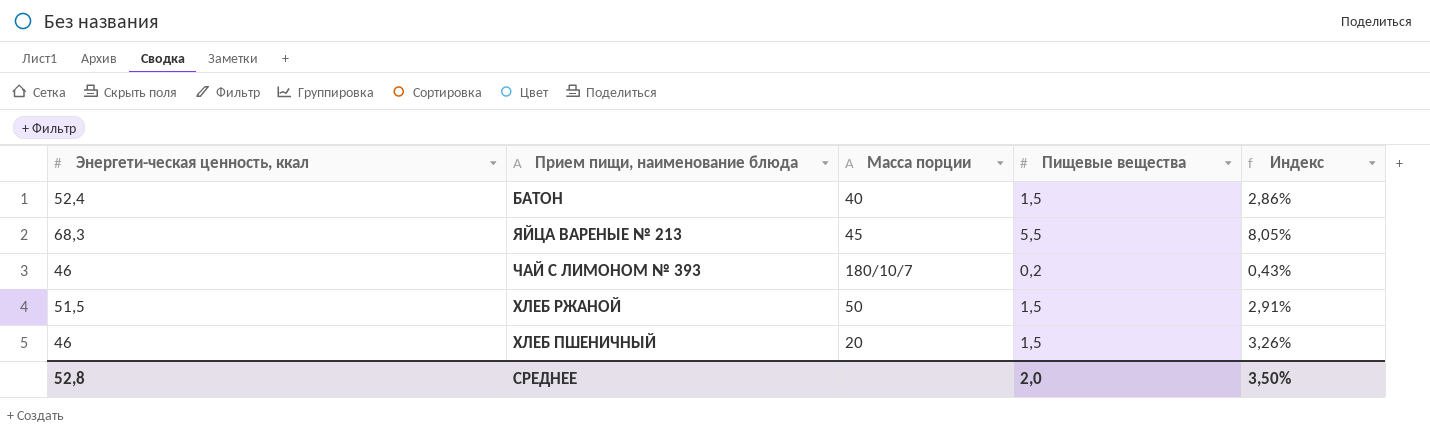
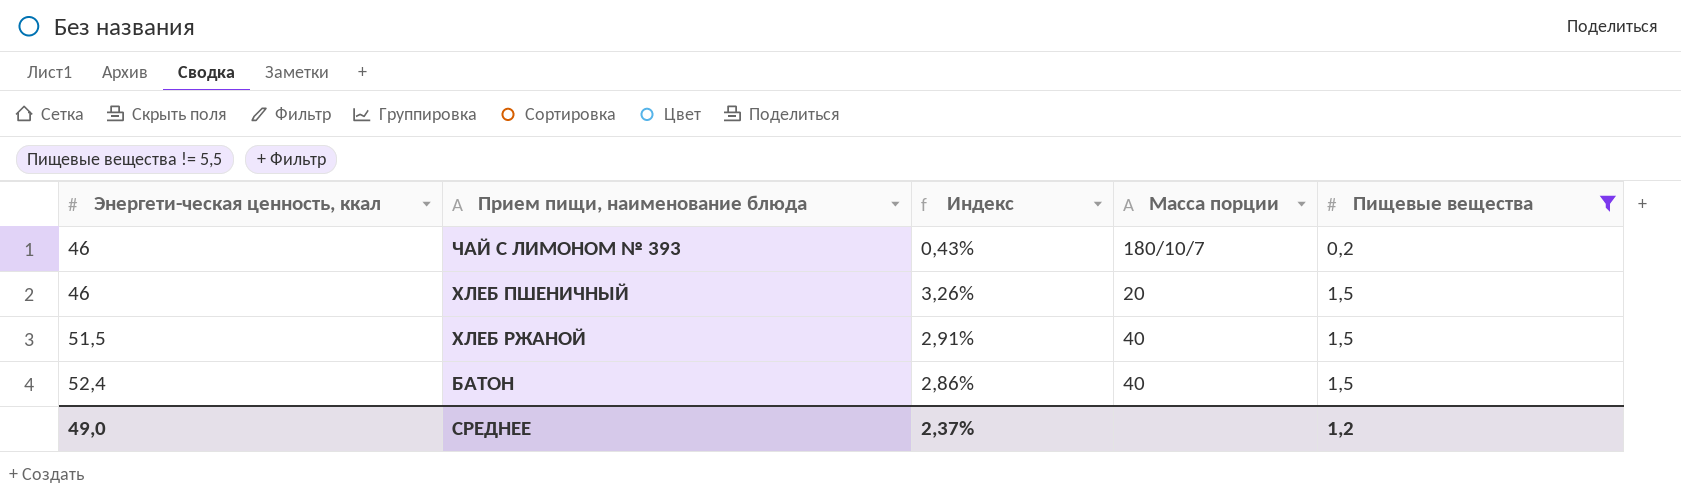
filter: none -> Пищевые вещества != 5,5
row order: none -> Энергети-ческая ценность, ккал ascending
column Индекс | position: 5 -> 3
ХЛЕБ РЖАНОЙ | Масса порции: 50 -> 40
СРЕДНЕЕ | Энергети-ческая ценность, ккал: 52,8 -> 49,0
СРЕДНЕЕ | Индекс: 3,50% -> 2,37%
СРЕДНЕЕ | Пищевые вещества: 2,0 -> 1,2

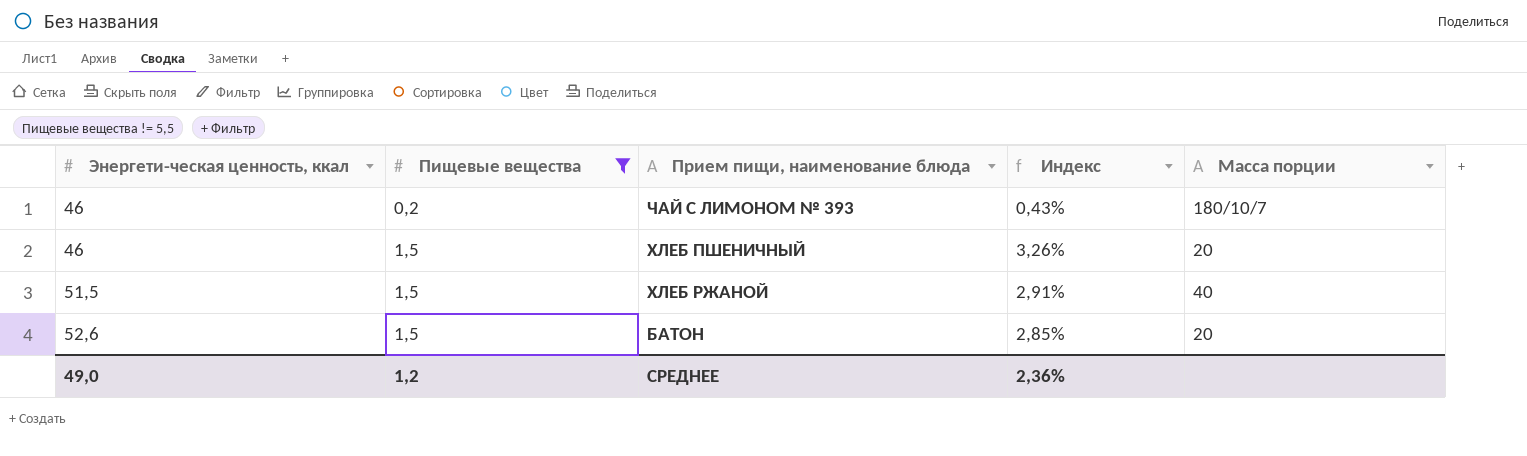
column Пищевые вещества | position: 5 -> 2
БАТОН | Энергети-ческая ценность, ккал: 52,4 -> 52,6
БАТОН | Индекс: 2,86% -> 2,85%
БАТОН | Масса порции: 40 -> 20
СРЕДНЕЕ | Индекс: 2,37% -> 2,36%

